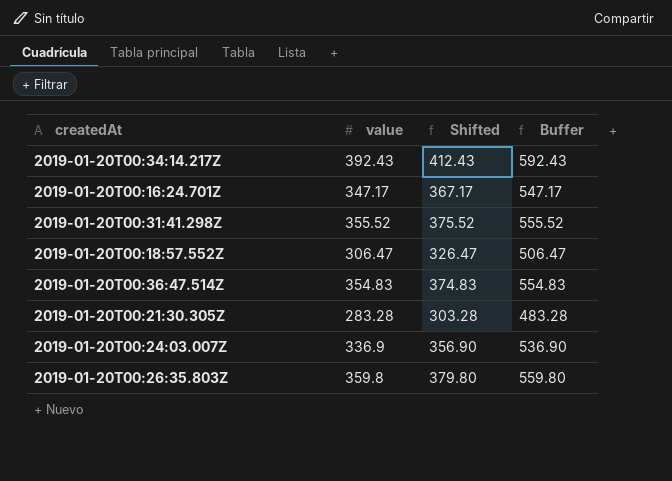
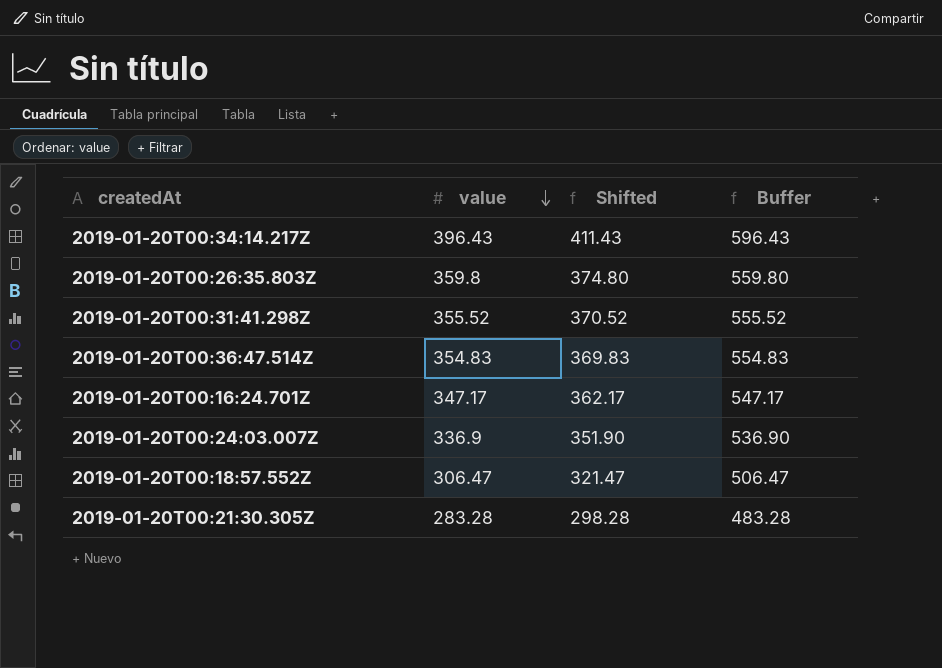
row order: none -> value descending
column Shifted | formula: [value] + 20 -> [value] + 15
2019-01-20T00:34:14.217Z | value: 392.43 -> 396.43
2019-01-20T00:34:14.217Z | Buffer: 592.43 -> 596.43

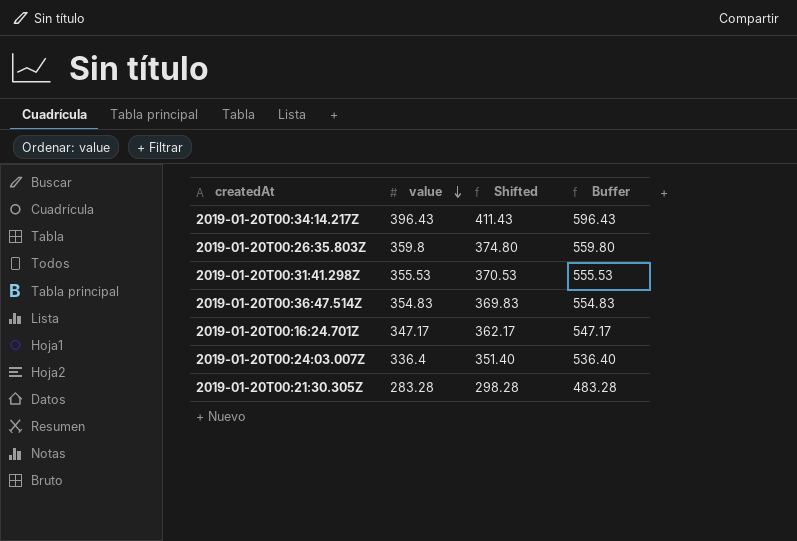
row 2019-01-20T00:18:57.552Z: 306.47 | 321.47 | 506.47 -> none
2019-01-20T00:31:41.298Z | value: 355.52 -> 355.53
2019-01-20T00:31:41.298Z | Shifted: 370.52 -> 370.53
2019-01-20T00:31:41.298Z | Buffer: 555.52 -> 555.53
2019-01-20T00:24:03.007Z | value: 336.9 -> 336.4
2019-01-20T00:24:03.007Z | Shifted: 351.90 -> 351.40
2019-01-20T00:24:03.007Z | Buffer: 536.90 -> 536.40

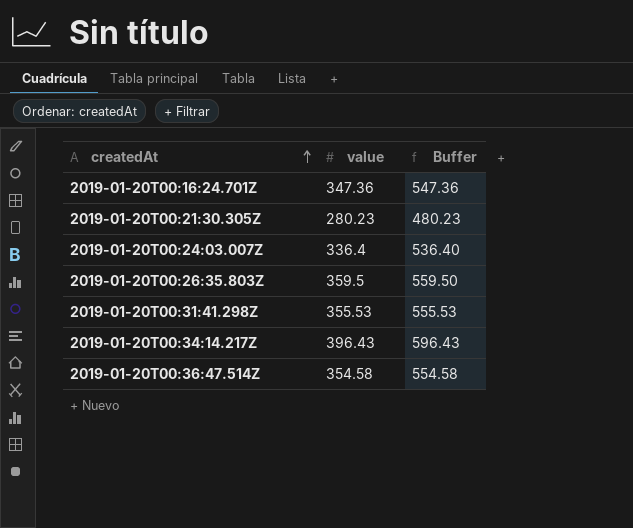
row order: value descending -> createdAt ascending
column Shifted | formula: [value] + 15 -> none
2019-01-20T00:16:24.701Z | value: 347.17 -> 347.36
2019-01-20T00:16:24.701Z | Buffer: 547.17 -> 547.36
2019-01-20T00:21:30.305Z | value: 283.28 -> 280.23
2019-01-20T00:21:30.305Z | Buffer: 483.28 -> 480.23
2019-01-20T00:26:35.803Z | value: 359.8 -> 359.5
2019-01-20T00:26:35.803Z | Buffer: 559.80 -> 559.50
2019-01-20T00:36:47.514Z | value: 354.83 -> 354.58
2019-01-20T00:36:47.514Z | Buffer: 554.83 -> 554.58

